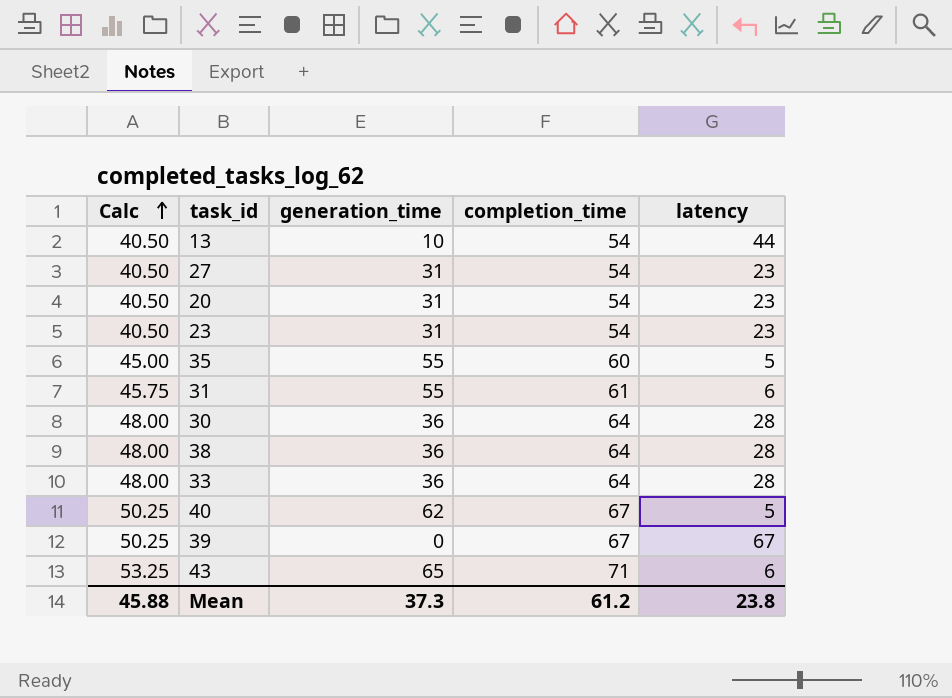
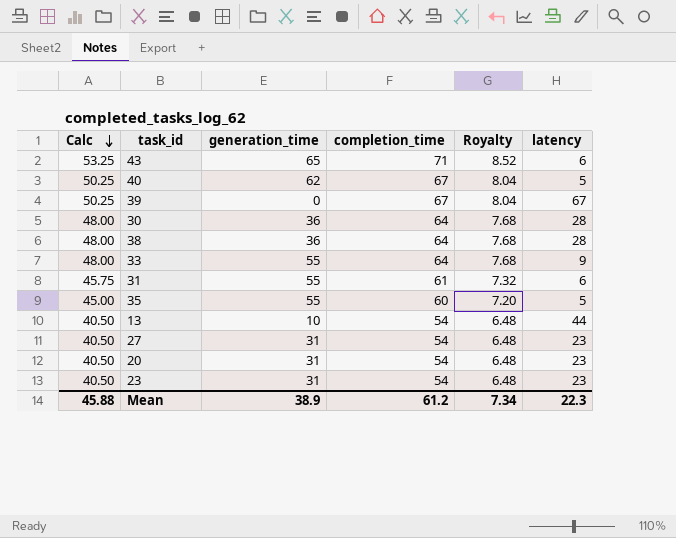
row order: Calc ascending -> Calc descending
column Royalty | formula: none -> [completion_time] * 0.12
33 | generation_time: 36 -> 55
33 | latency: 28 -> 9
Mean | generation_time: 37.3 -> 38.9
Mean | latency: 23.8 -> 22.3

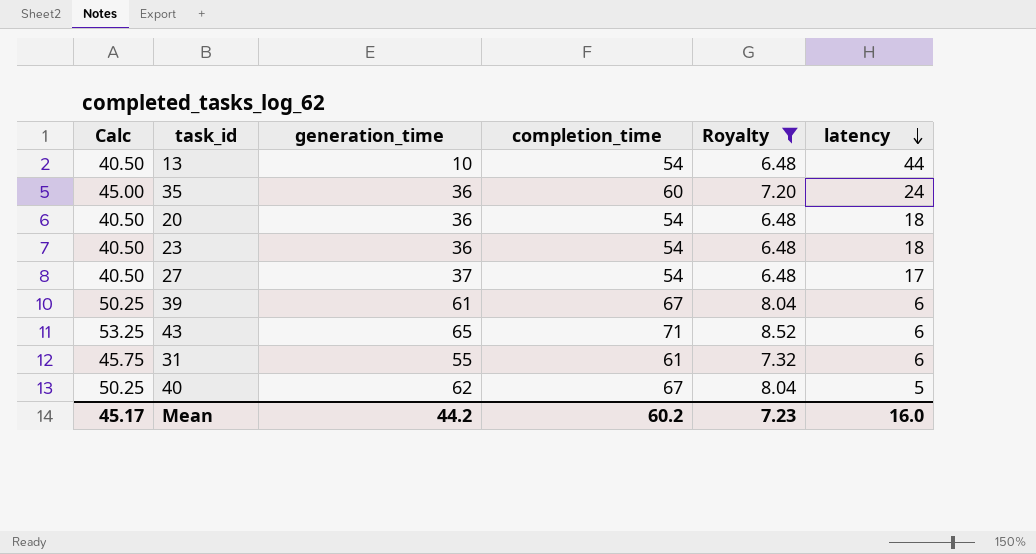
filter: none -> Royalty != 7.68
row order: Calc descending -> latency descending
35 | generation_time: 55 -> 36
35 | latency: 5 -> 24
20 | generation_time: 31 -> 36
20 | latency: 23 -> 18
23 | generation_time: 31 -> 36
23 | latency: 23 -> 18
27 | generation_time: 31 -> 37
27 | latency: 23 -> 17
39 | generation_time: 0 -> 61
39 | latency: 67 -> 6
Mean | Calc: 45.88 -> 45.17
Mean | generation_time: 38.9 -> 44.2
Mean | completion_time: 61.2 -> 60.2
Mean | Royalty: 7.34 -> 7.23
Mean | latency: 22.3 -> 16.0

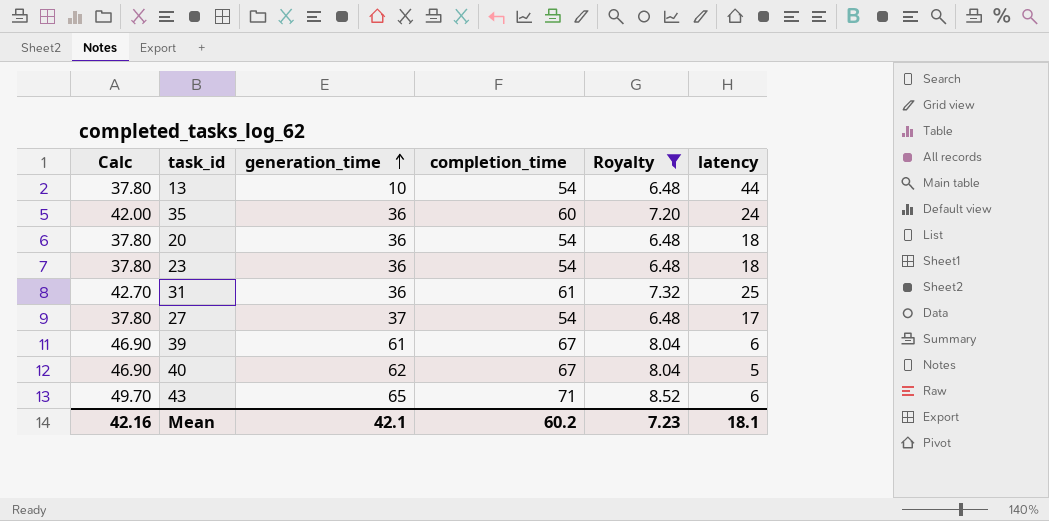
row order: latency descending -> generation_time ascending
column Calc | formula: [completion_time] * 0.75 -> [completion_time] * 0.7
31 | generation_time: 55 -> 36
31 | latency: 6 -> 25
Mean | Calc: 45.17 -> 42.16
Mean | generation_time: 44.2 -> 42.1
Mean | latency: 16.0 -> 18.1

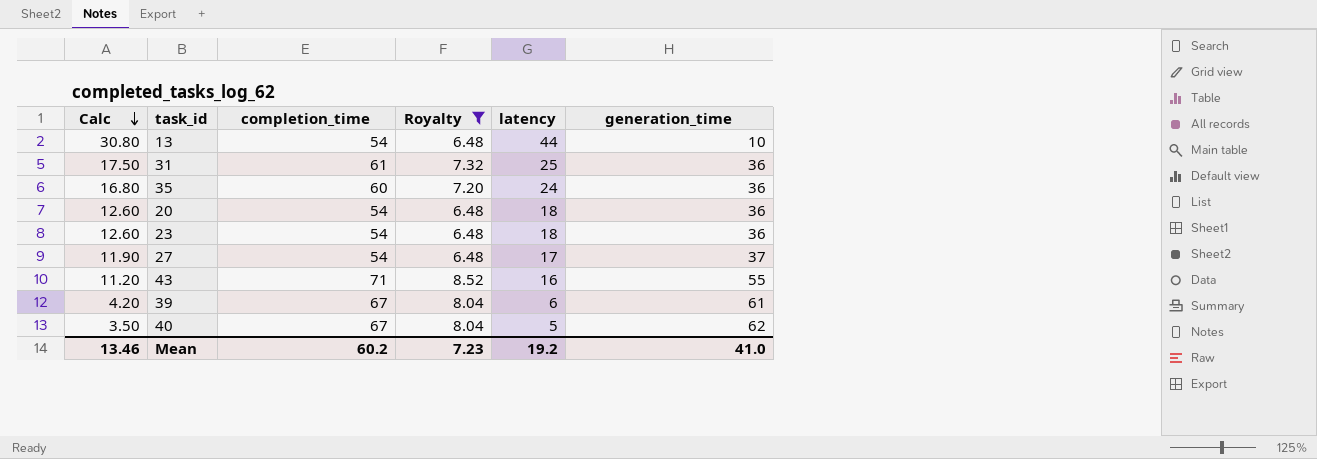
row order: generation_time ascending -> Calc descending
column Calc | formula: [completion_time] * 0.7 -> [latency] * 0.7
column generation_time | position: 3 -> 6
43 | latency: 6 -> 16
43 | generation_time: 65 -> 55
Mean | Calc: 42.16 -> 13.46
Mean | latency: 18.1 -> 19.2
Mean | generation_time: 42.1 -> 41.0

